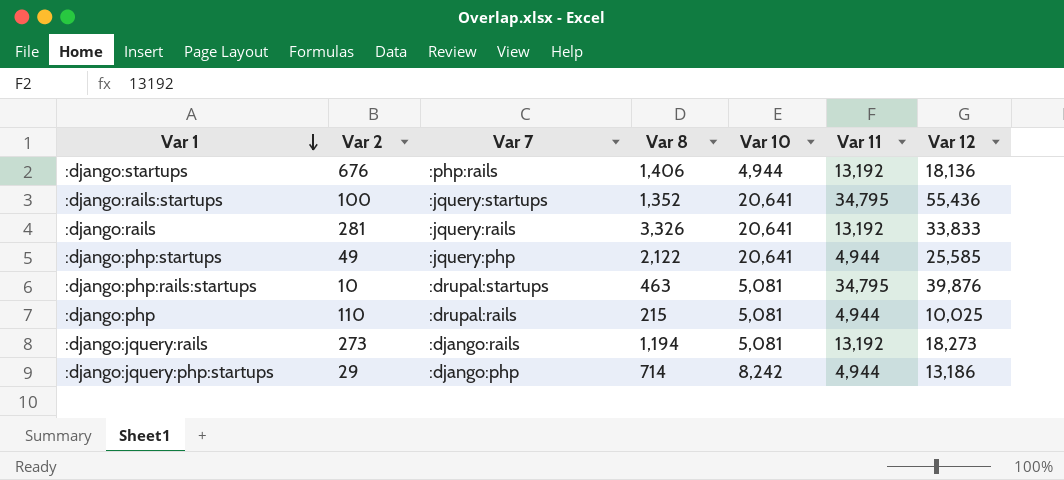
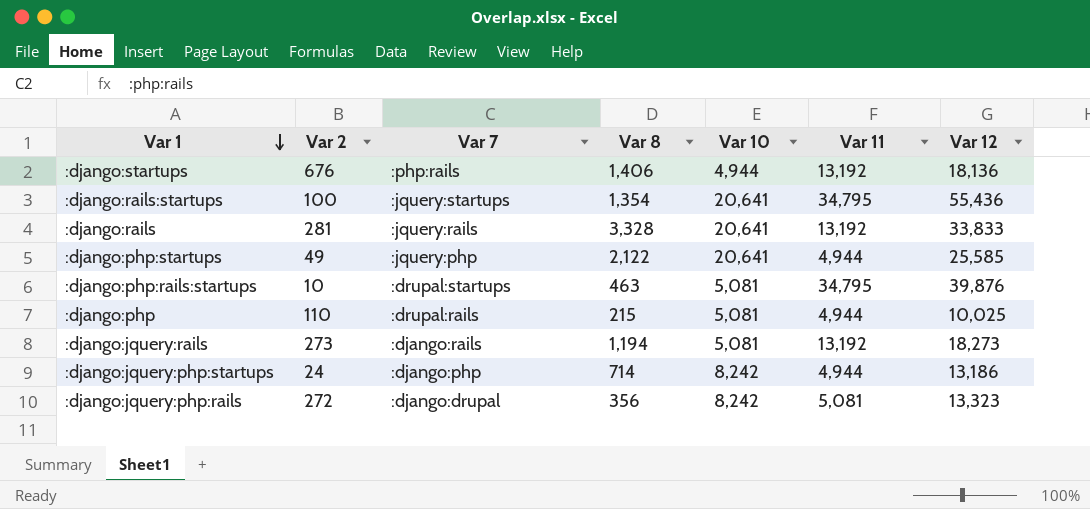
:django:rails:startups | Var 8: 1,352 -> 1,354
:django:rails | Var 8: 3,326 -> 3,328
:django:jquery:php:startups | Var 2: 29 -> 24
row :django:jquery:php:rails: none -> 272 | :django:drupal | 356 | 8,242 | 5,081 | 13,323

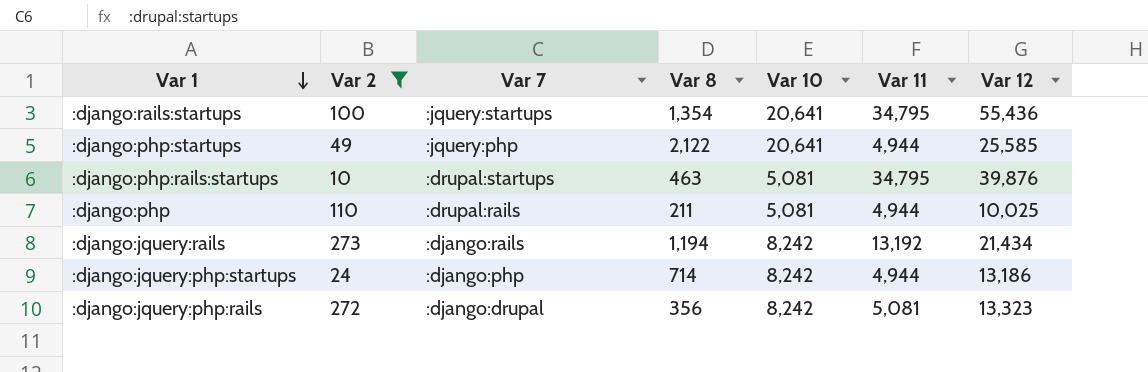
filter: none -> Var 2 <= 273
:django:php | Var 8: 215 -> 211
:django:jquery:rails | Var 10: 5,081 -> 8,242
:django:jquery:rails | Var 12: 18,273 -> 21,434

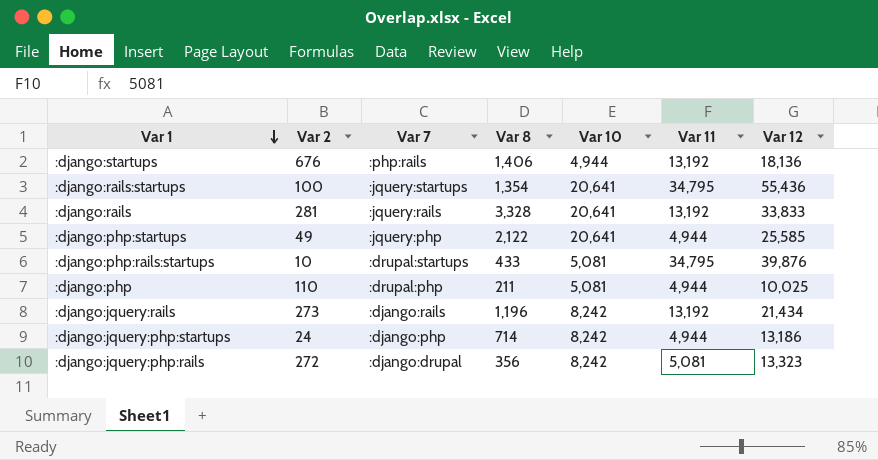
filter: Var 2 <= 273 -> none
:django:php:rails:startups | Var 8: 463 -> 433
:django:php | Var 7: :drupal:rails -> :drupal:php
:django:jquery:rails | Var 8: 1,194 -> 1,196

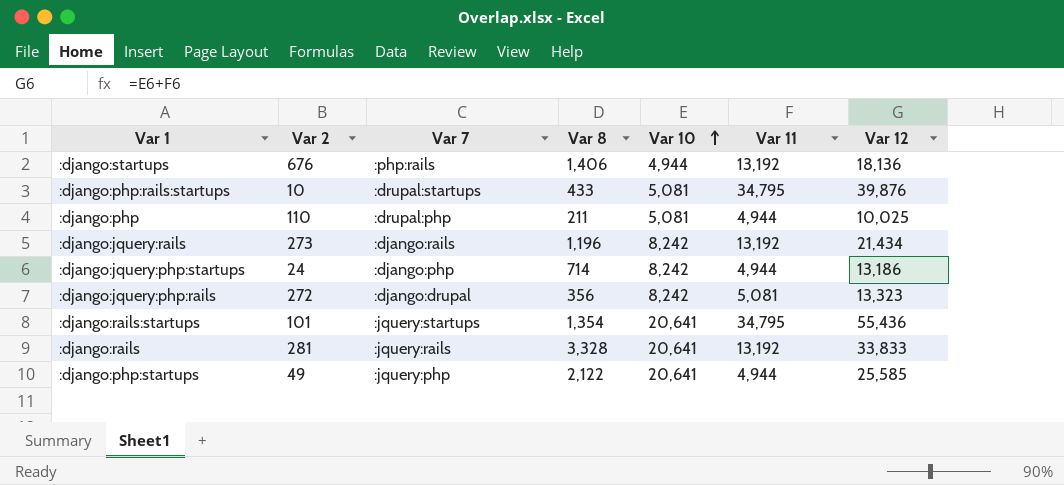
row order: Var 1 descending -> Var 10 ascending
:django:rails:startups | Var 2: 100 -> 101

